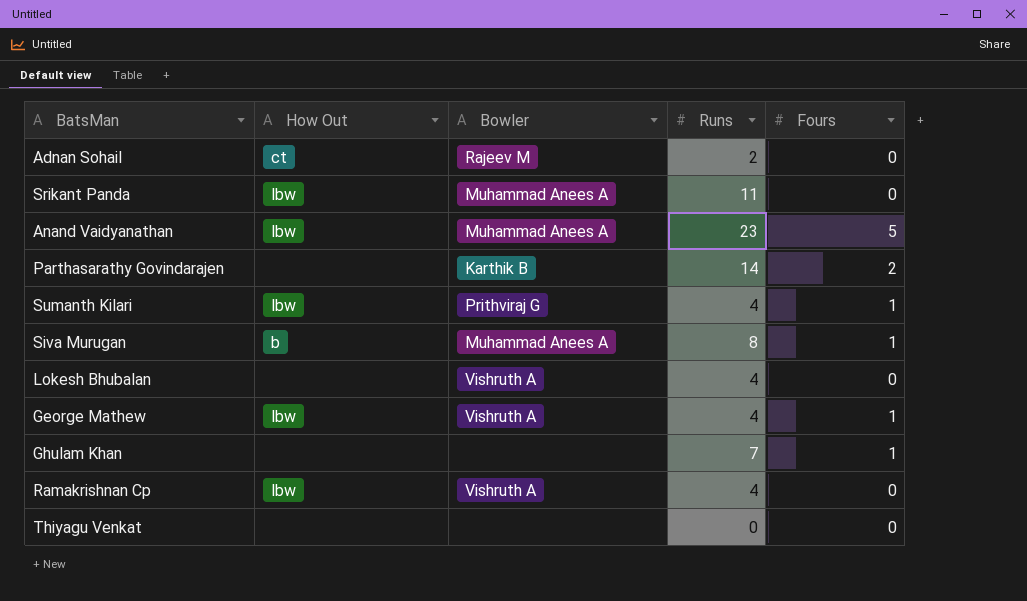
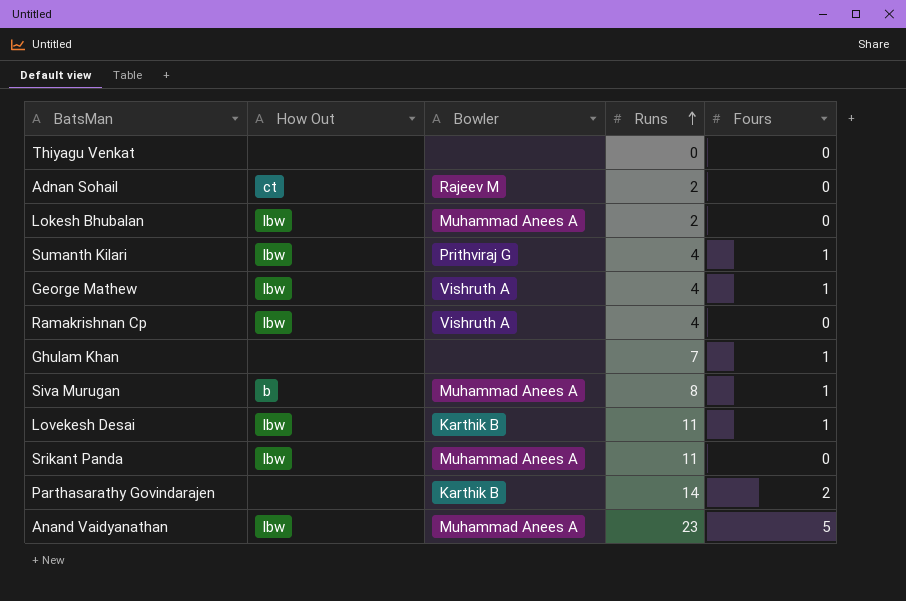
row order: none -> Runs ascending
Lokesh Bhubalan | How Out: none -> lbw
Lokesh Bhubalan | Bowler: Vishruth A -> Muhammad Anees A
Lokesh Bhubalan | Runs: 4 -> 2
row Lovekesh Desai: none -> lbw | Karthik B | 11 | 1

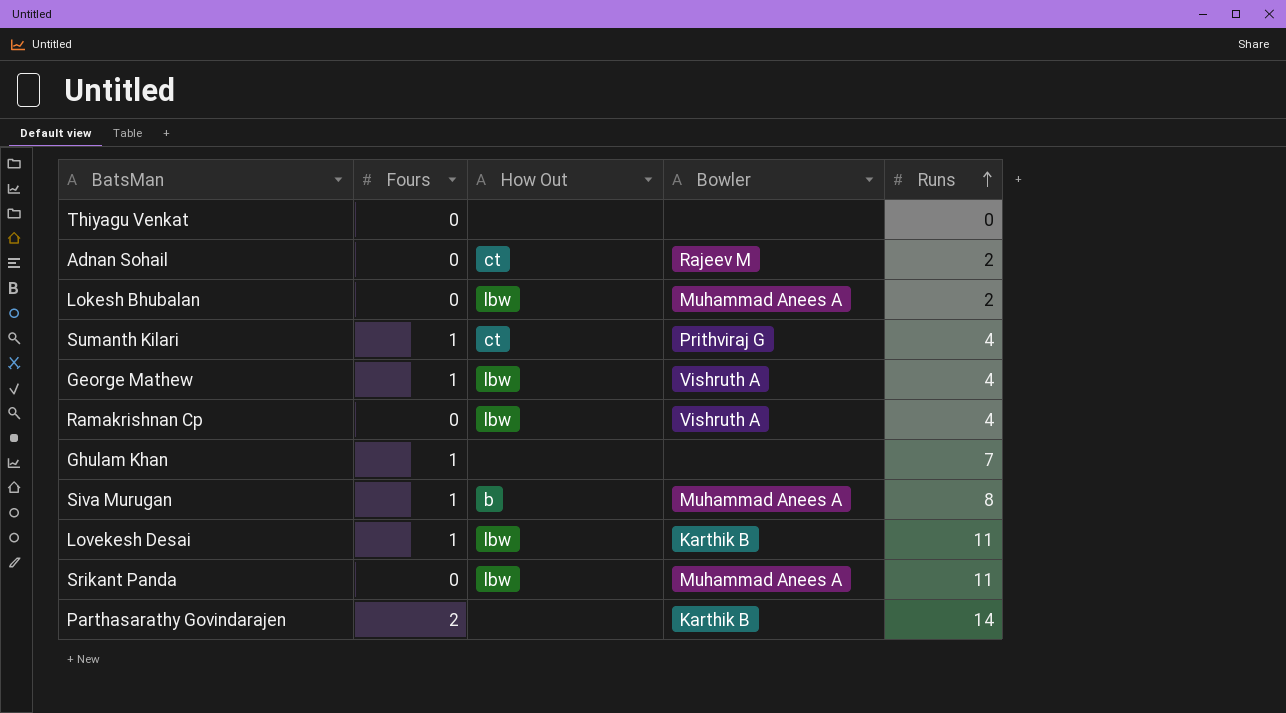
column Fours | position: 5 -> 2
row Anand Vaidyanathan: lbw | Muhammad Anees A | 23 | 5 -> none
Sumanth Kilari | How Out: lbw -> ct

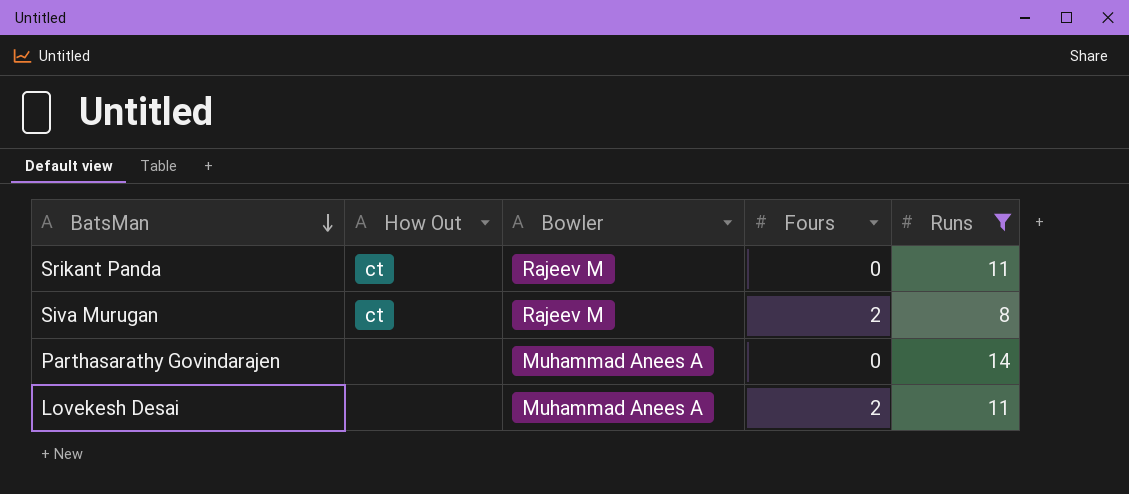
filter: none -> Runs >= 8
row order: Runs ascending -> BatsMan descending
column Fours | position: 2 -> 4
Srikant Panda | How Out: lbw -> ct
Srikant Panda | Bowler: Muhammad Anees A -> Rajeev M
Siva Murugan | How Out: b -> ct
Siva Murugan | Bowler: Muhammad Anees A -> Rajeev M
Siva Murugan | Fours: 1 -> 2
Parthasarathy Govindarajen | Bowler: Karthik B -> Muhammad Anees A
Parthasarathy Govindarajen | Fours: 2 -> 0
Lovekesh Desai | How Out: lbw -> none
Lovekesh Desai | Bowler: Karthik B -> Muhammad Anees A
Lovekesh Desai | Fours: 1 -> 2

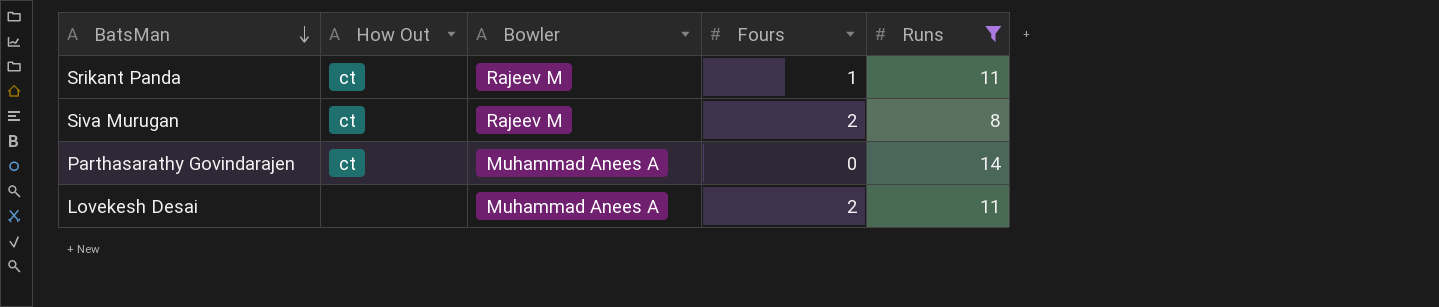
Srikant Panda | Fours: 0 -> 1
Parthasarathy Govindarajen | How Out: none -> ct

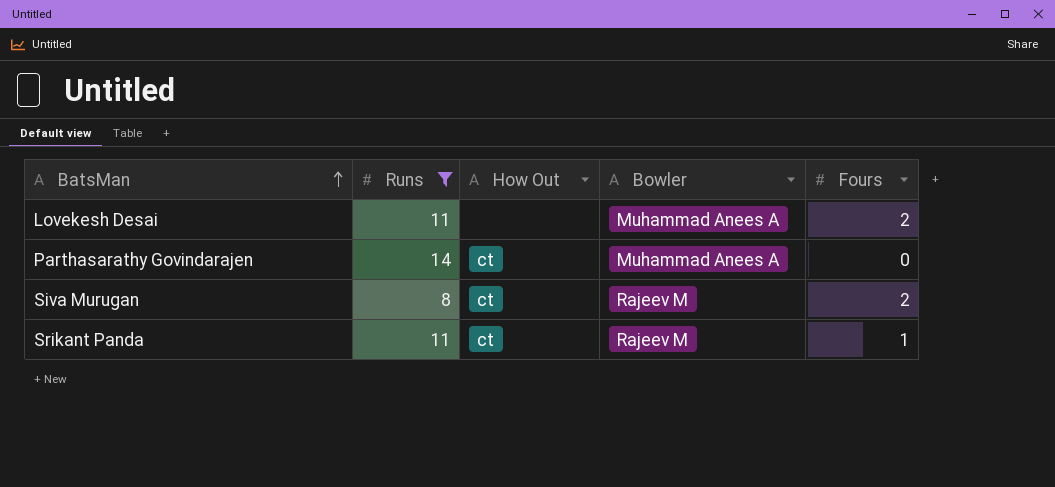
row order: BatsMan descending -> BatsMan ascending
column Runs | position: 5 -> 2

